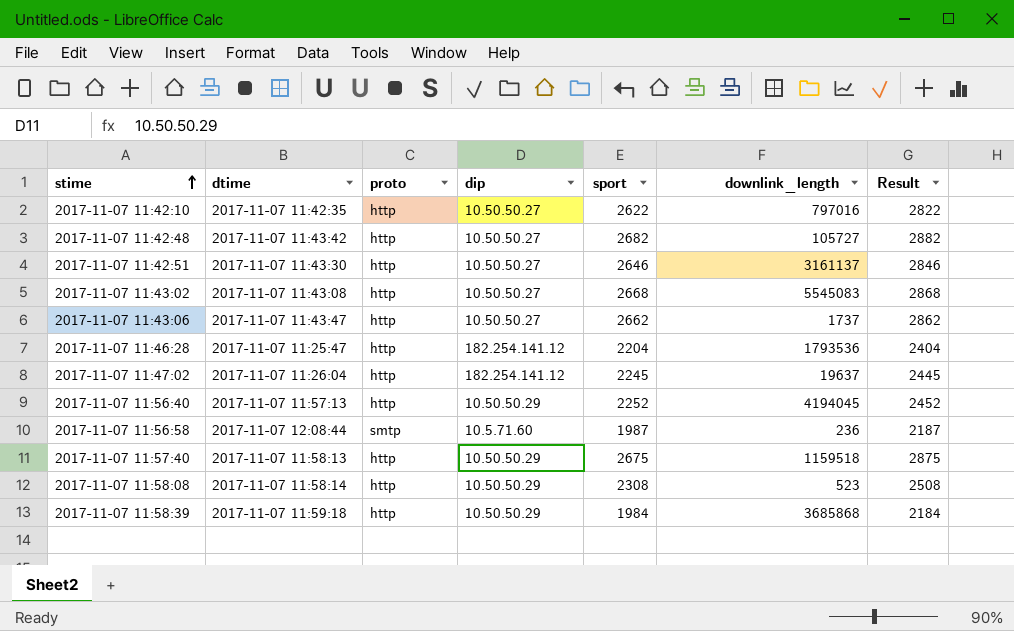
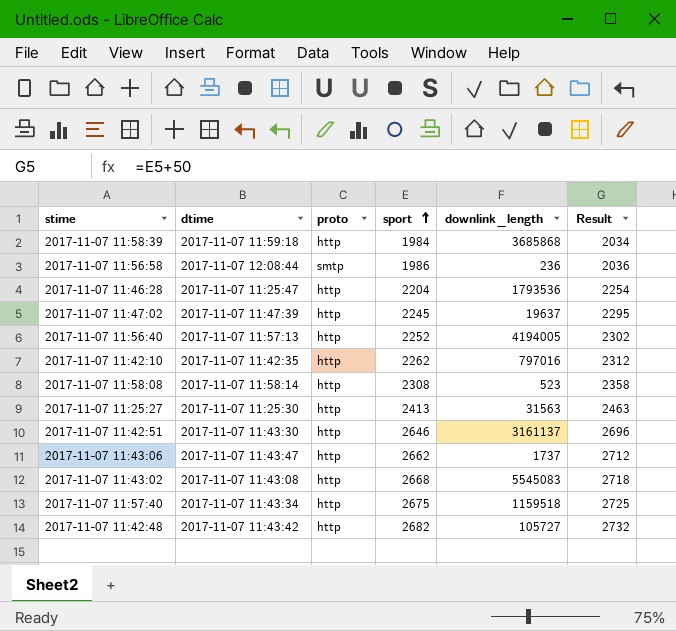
row order: stime ascending -> sport ascending
column dip | position: 4 -> none
column Result | formula: [sport] + 200 -> [sport] + 50
2017-11-07 11:56:58 | sport: 1987 -> 1986
2017-11-07 11:47:02 | dtime: 2017-11-07 11:26:04 -> 2017-11-07 11:47:39
2017-11-07 11:56:40 | downlink_length: 4194045 -> 4194005
2017-11-07 11:42:10 | sport: 2622 -> 2262
row 2017-11-07 11:25:27: none -> 2017-11-07 11:25:30 | http | 2413 | 31563 | 2463
2017-11-07 11:57:40 | dtime: 2017-11-07 11:58:13 -> 2017-11-07 11:43:34

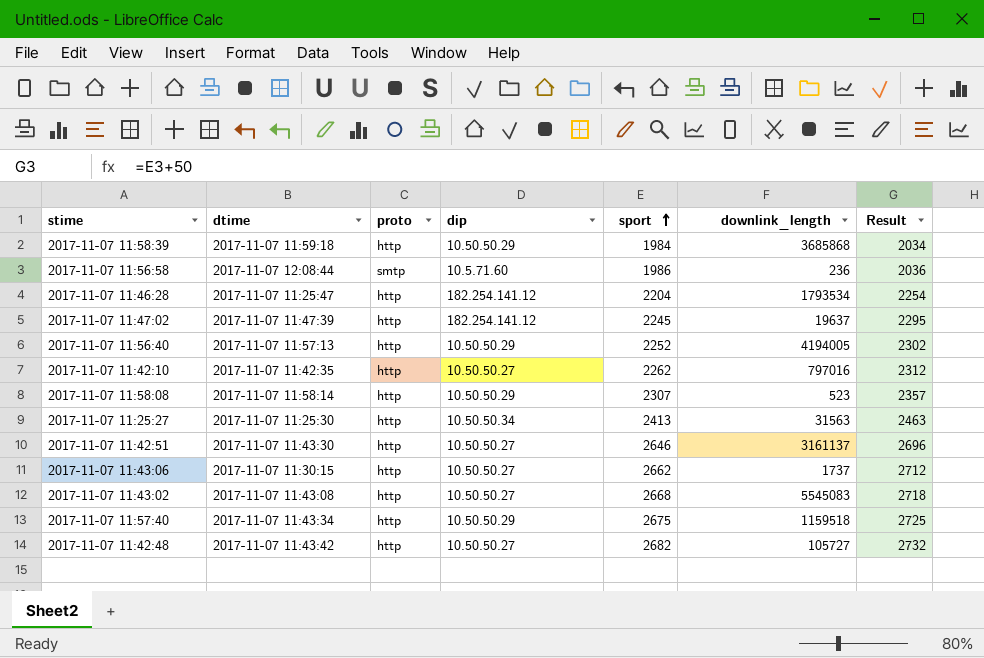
column dip | position: none -> 4
2017-11-07 11:46:28 | downlink_length: 1793536 -> 1793534
2017-11-07 11:58:08 | sport: 2308 -> 2307
2017-11-07 11:58:08 | Result: 2358 -> 2357
2017-11-07 11:43:06 | dtime: 2017-11-07 11:43:47 -> 2017-11-07 11:30:15

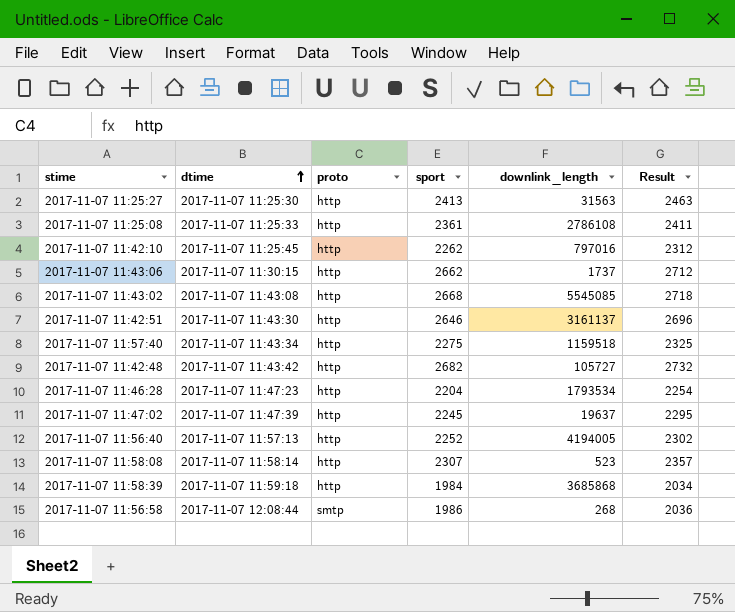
row order: sport ascending -> dtime ascending
column dip | position: 4 -> none
row 2017-11-07 11:25:08: none -> 2017-11-07 11:25:33 | http | 2361 | 2786108 | 2411
2017-11-07 11:42:10 | dtime: 2017-11-07 11:42:35 -> 2017-11-07 11:25:45
2017-11-07 11:43:02 | downlink_length: 5545083 -> 5545085
2017-11-07 11:57:40 | sport: 2675 -> 2275
2017-11-07 11:57:40 | Result: 2725 -> 2325
2017-11-07 11:46:28 | dtime: 2017-11-07 11:25:47 -> 2017-11-07 11:47:23
2017-11-07 11:56:58 | downlink_length: 236 -> 268

